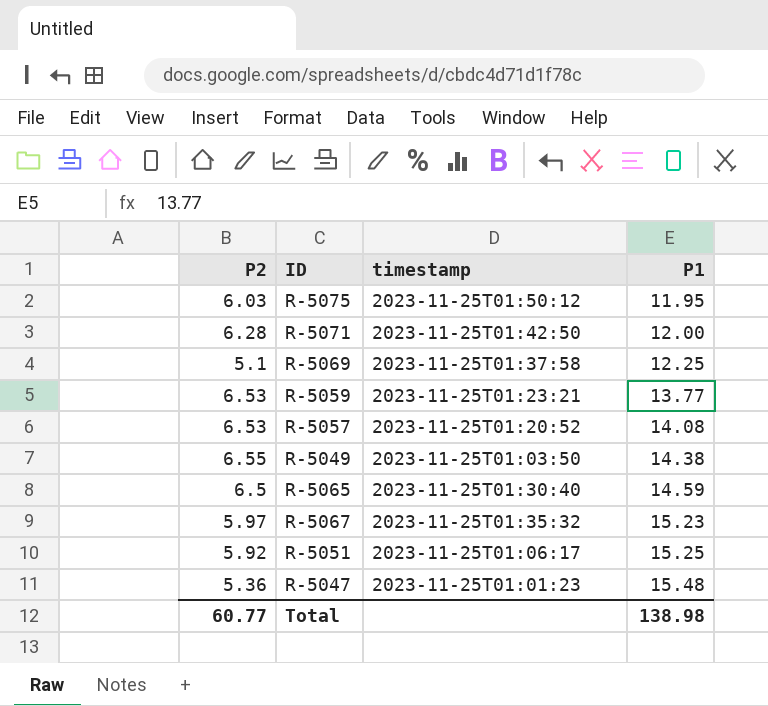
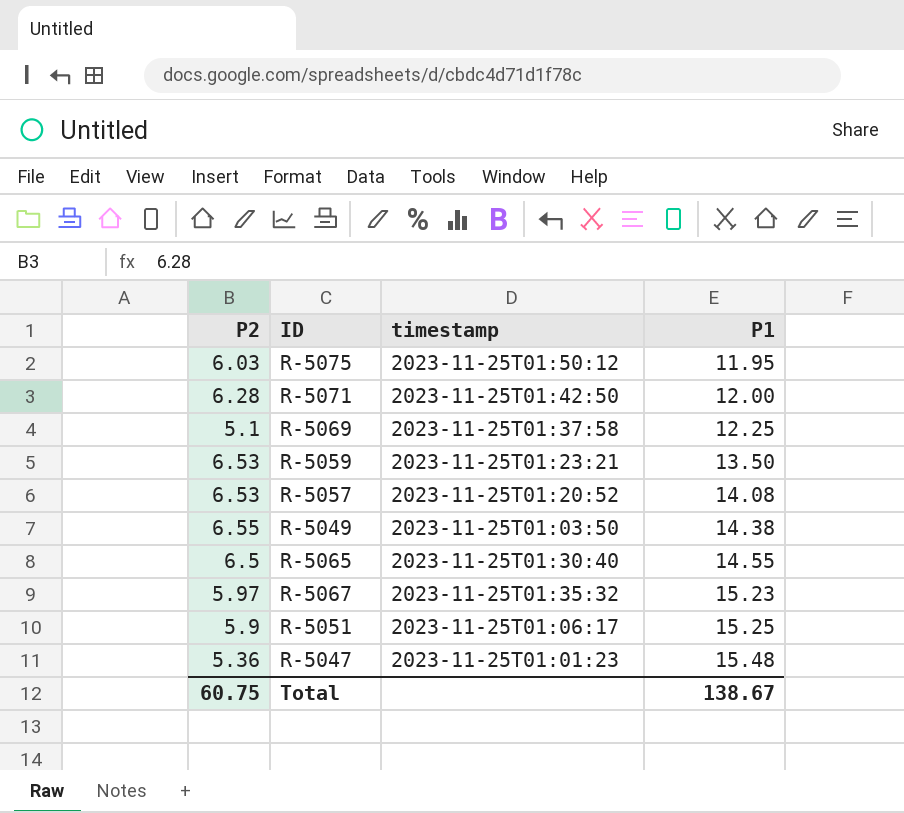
R-5059 | P1: 13.77 -> 13.50
R-5065 | P1: 14.59 -> 14.55
R-5051 | P2: 5.92 -> 5.9
Total | P2: 60.77 -> 60.75
Total | P1: 138.98 -> 138.67

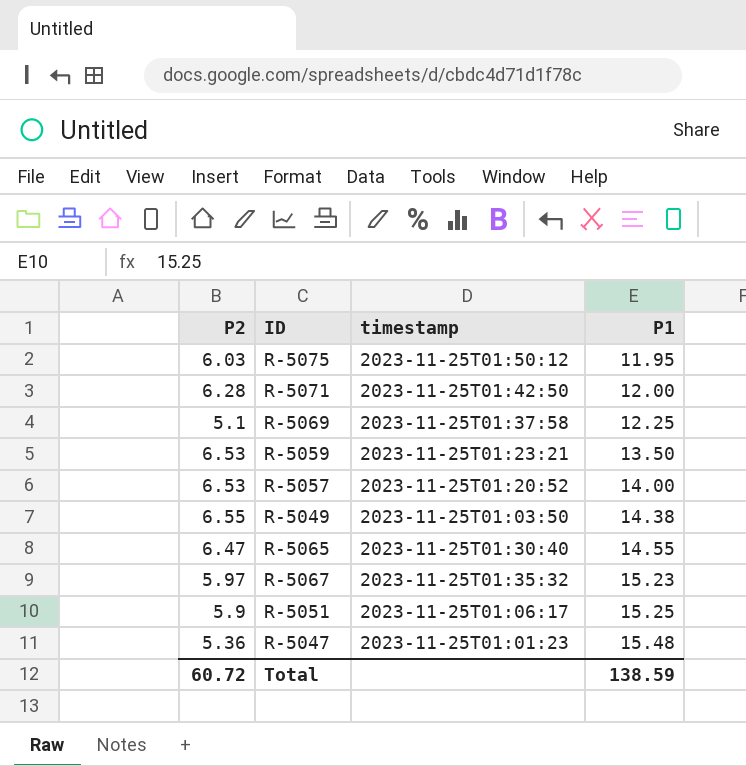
R-5057 | P1: 14.08 -> 14.00
R-5065 | P2: 6.5 -> 6.47
Total | P2: 60.75 -> 60.72
Total | P1: 138.67 -> 138.59

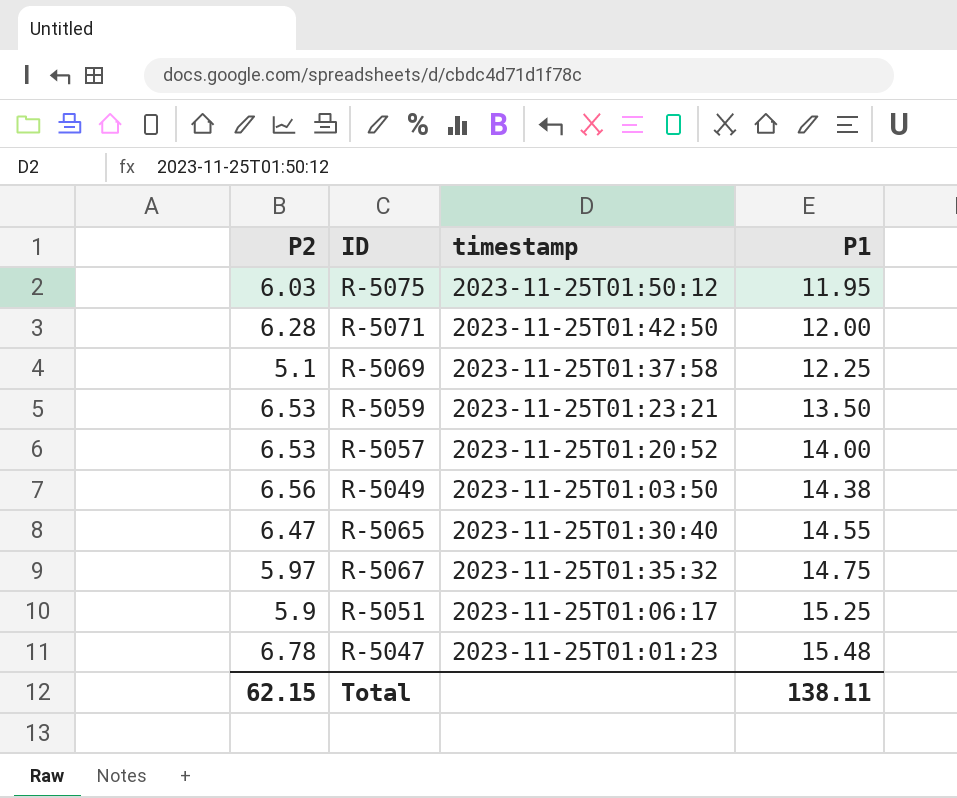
R-5049 | P2: 6.55 -> 6.56
R-5067 | P1: 15.23 -> 14.75
R-5047 | P2: 5.36 -> 6.78
Total | P2: 60.72 -> 62.15
Total | P1: 138.59 -> 138.11

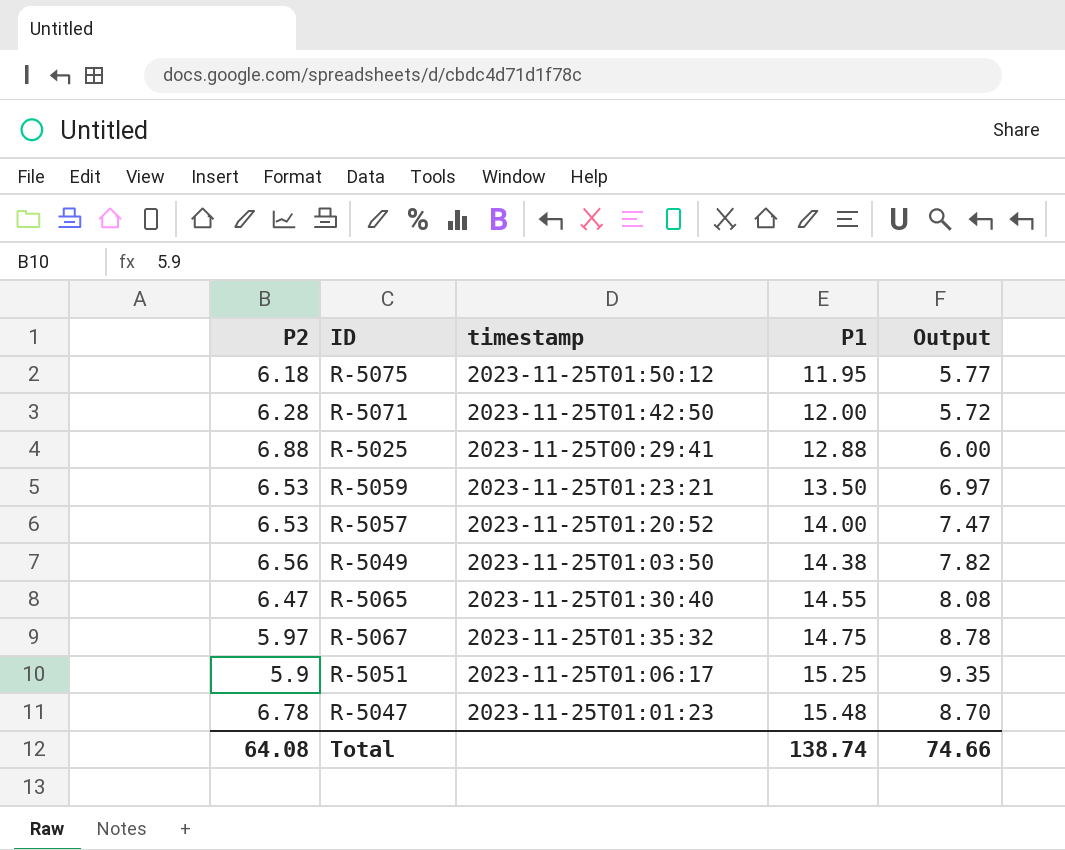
column Output | formula: none -> [P1] - [P2]
row R-5069: 5.1 | 2023-11-25T01:37:58 | 12.25 -> none
R-5075 | P2: 6.03 -> 6.18
row R-5025: none -> 6.88 | 2023-11-25T00:29:41 | 12.88 | 6.00
Total | P2: 62.15 -> 64.08
Total | P1: 138.11 -> 138.74

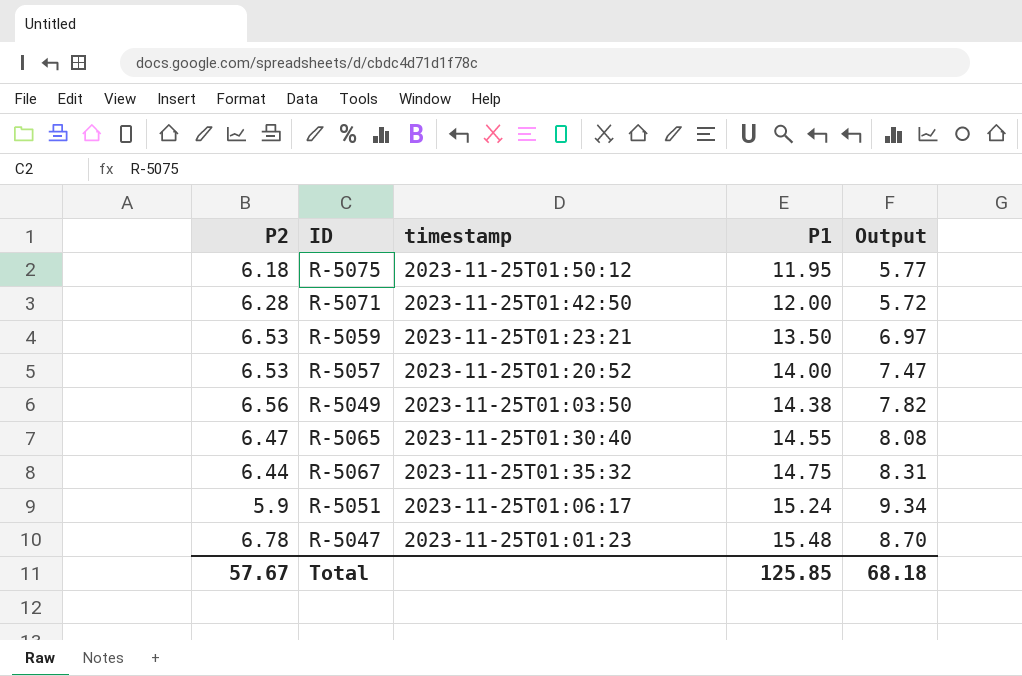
row R-5025: 6.88 | 2023-11-25T00:29:41 | 12.88 | 6.00 -> none
R-5067 | P2: 5.97 -> 6.44
R-5067 | Output: 8.78 -> 8.31
R-5051 | P1: 15.25 -> 15.24
R-5051 | Output: 9.35 -> 9.34
Total | P2: 64.08 -> 57.67
Total | P1: 138.74 -> 125.85
Total | Output: 74.66 -> 68.18

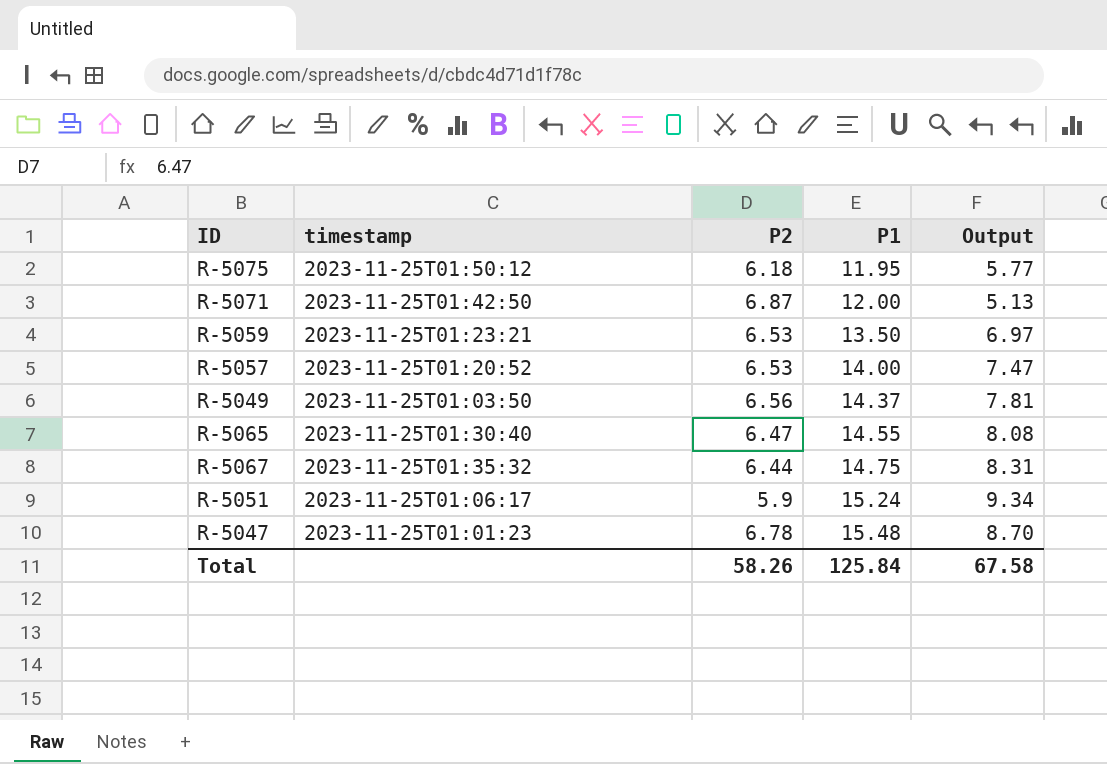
column P2 | position: 1 -> 3
R-5071 | P2: 6.28 -> 6.87
R-5071 | Output: 5.72 -> 5.13
R-5049 | P1: 14.38 -> 14.37
R-5049 | Output: 7.82 -> 7.81
Total | P2: 57.67 -> 58.26
Total | P1: 125.85 -> 125.84
Total | Output: 68.18 -> 67.58

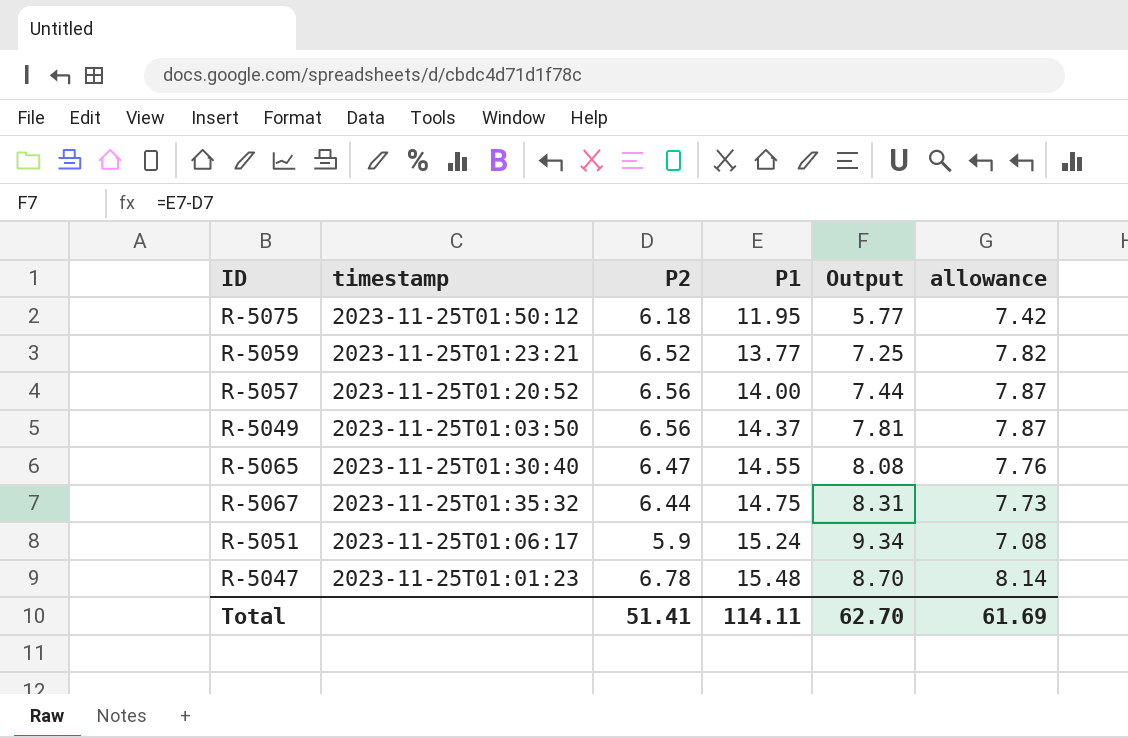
column allowance | formula: none -> [P2] * 1.2
row R-5071: 2023-11-25T01:42:50 | 6.87 | 12.00 | 5.13 -> none
R-5059 | P2: 6.53 -> 6.52
R-5059 | P1: 13.50 -> 13.77
R-5059 | Output: 6.97 -> 7.25
R-5057 | P2: 6.53 -> 6.56
R-5057 | Output: 7.47 -> 7.44
Total | P2: 58.26 -> 51.41
Total | P1: 125.84 -> 114.11
Total | Output: 67.58 -> 62.70

